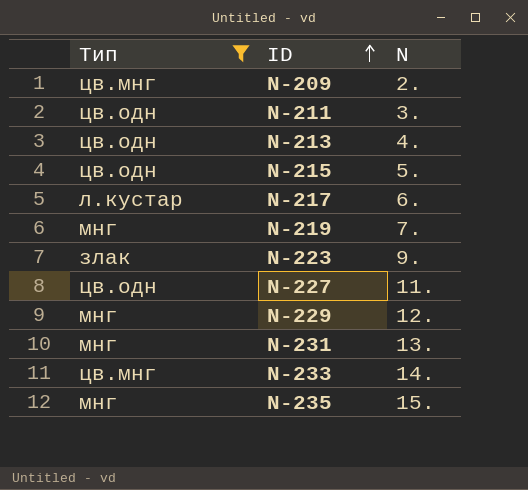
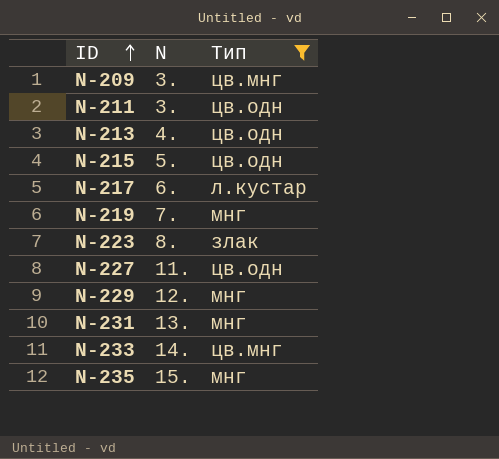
column Тип | position: 1 -> 3
N-209 | N: 2. -> 3.
N-223 | N: 9. -> 8.

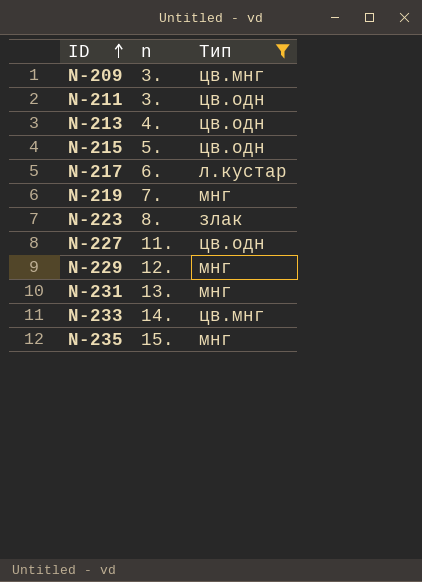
column name: N -> n

